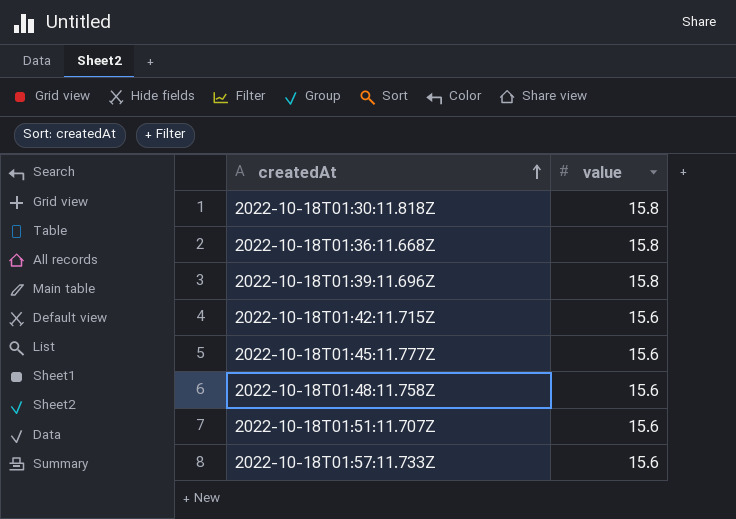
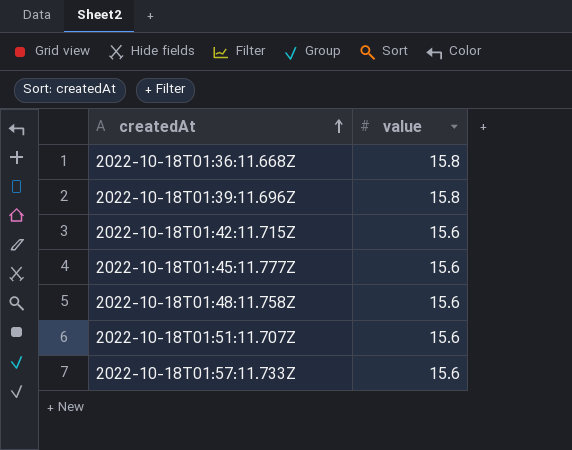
row 2022-10-18T01:30:11.818Z: 15.8 -> none

